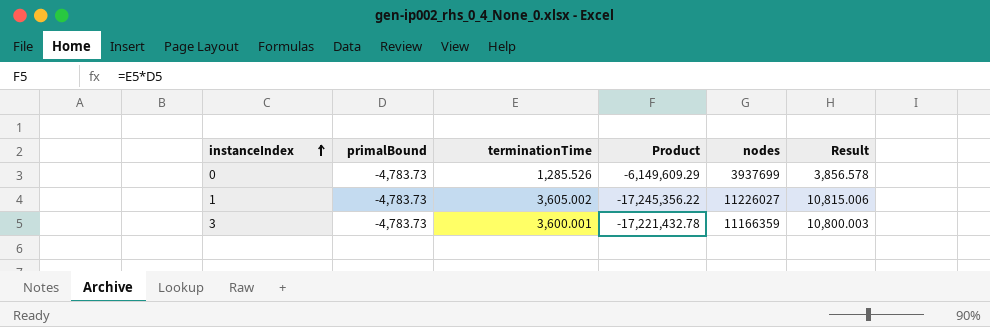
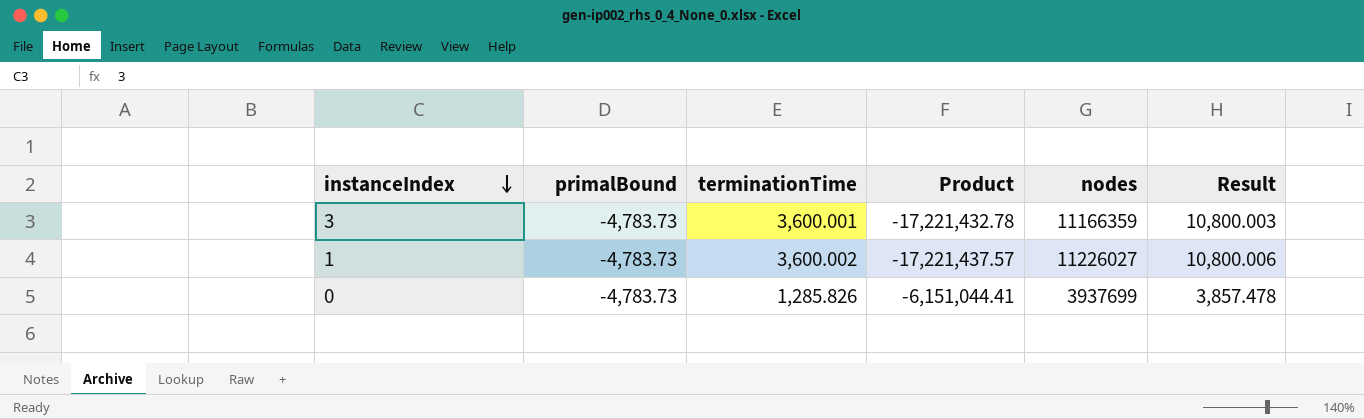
row order: instanceIndex ascending -> instanceIndex descending
1 | terminationTime: 3,605.002 -> 3,600.002
1 | Product: -17,245,356.22 -> -17,221,437.57
1 | Result: 10,815.006 -> 10,800.006
0 | terminationTime: 1,285.526 -> 1,285.826
0 | Product: -6,149,609.29 -> -6,151,044.41
0 | Result: 3,856.578 -> 3,857.478

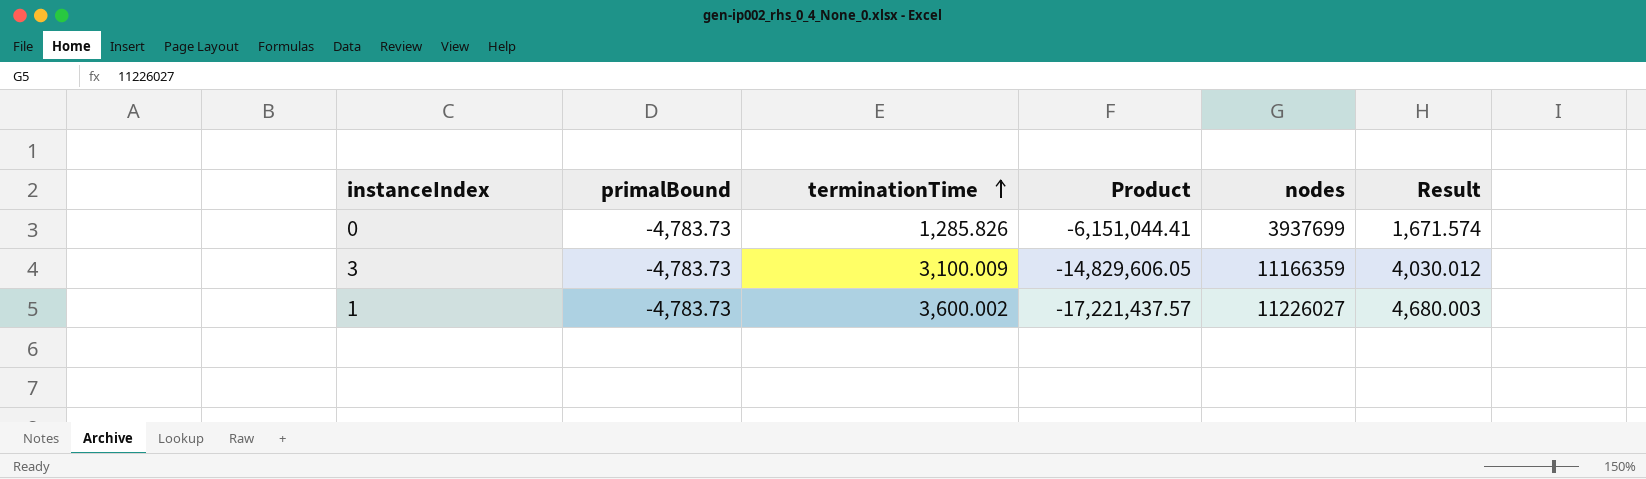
row order: instanceIndex descending -> terminationTime ascending
column Result | formula: [terminationTime] * 3 -> [terminationTime] * 1.3
3 | terminationTime: 3,600.001 -> 3,100.009
3 | Product: -17,221,432.78 -> -14,829,606.05

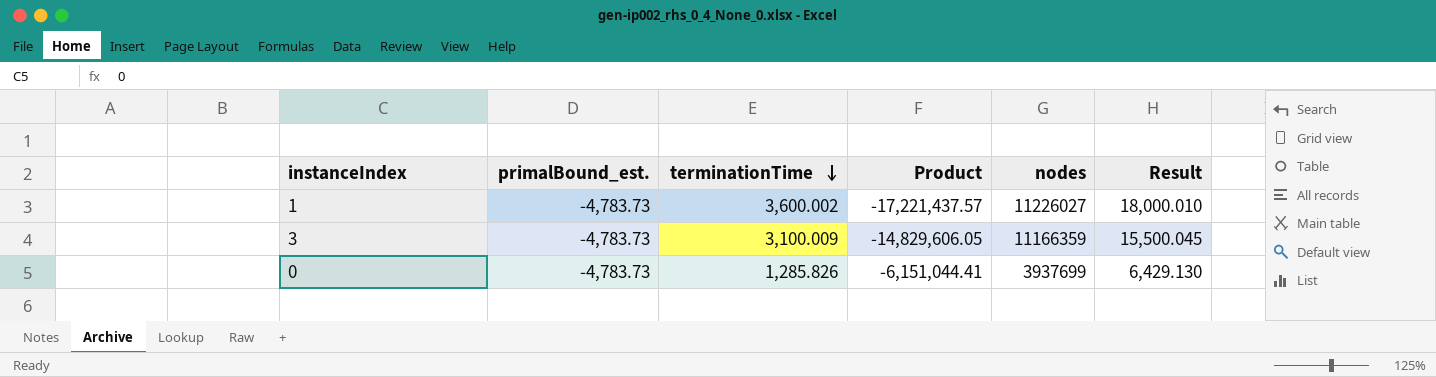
row order: terminationTime ascending -> terminationTime descending
column name: primalBound -> primalBound_est.
column Result | formula: [terminationTime] * 1.3 -> [terminationTime] * 5

